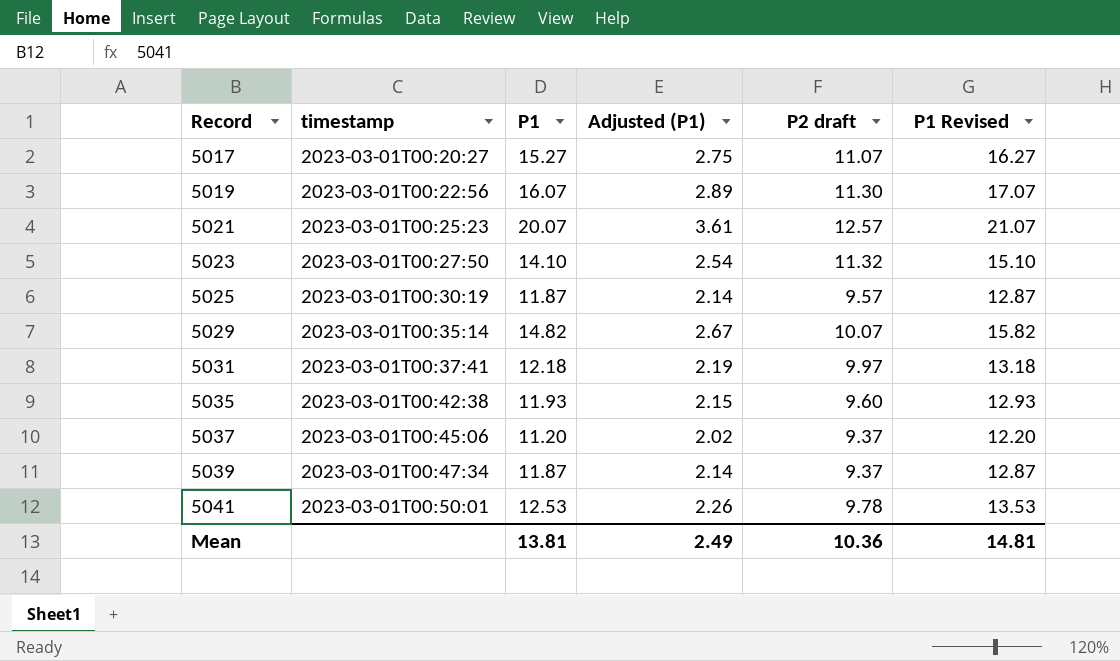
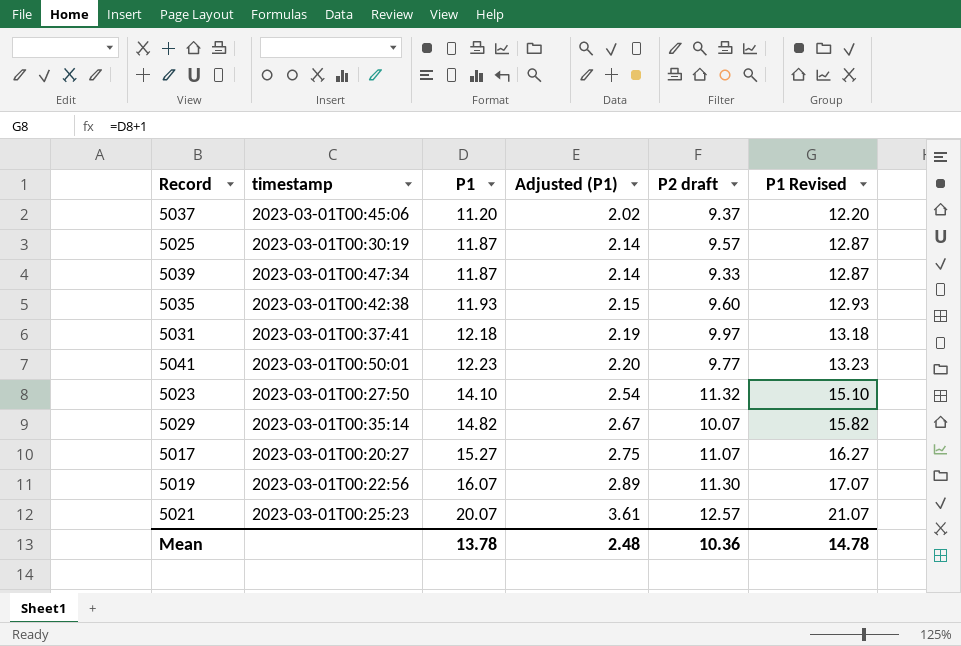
row order: Record ascending -> P1 ascending
5039 | P2 draft: 9.37 -> 9.33
5041 | P1: 12.53 -> 12.23
5041 | Adjusted (P1): 2.26 -> 2.20
5041 | P2 draft: 9.78 -> 9.77
5041 | P1 Revised: 13.53 -> 13.23
Mean | P1: 13.81 -> 13.78
Mean | Adjusted (P1): 2.49 -> 2.48
Mean | P1 Revised: 14.81 -> 14.78

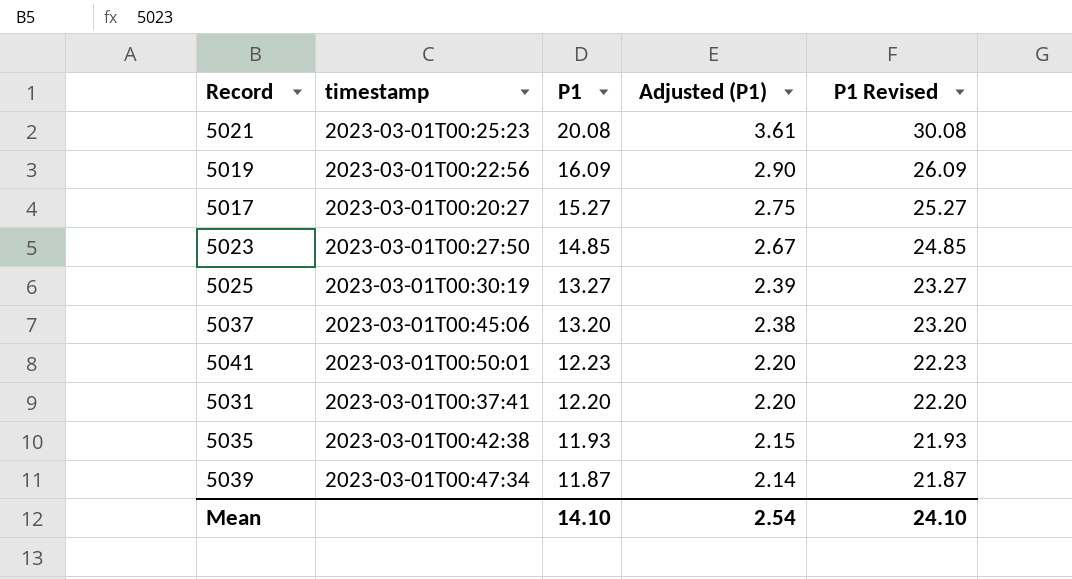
row order: P1 ascending -> P1 descending
column P2 draft | position: 5 -> none
column P1 Revised | formula: [P1] + 1 -> [P1] + 10
row 5029: 2023-03-01T00:35:14 | 14.82 | 2.67 | 10.07 | 15.82 -> none
5021 | P1: 20.07 -> 20.08
5019 | P1: 16.07 -> 16.09
5019 | Adjusted (P1): 2.89 -> 2.90
5023 | P1: 14.10 -> 14.85
5023 | Adjusted (P1): 2.54 -> 2.67
5025 | P1: 11.87 -> 13.27
5025 | Adjusted (P1): 2.14 -> 2.39
5037 | P1: 11.20 -> 13.20
5037 | Adjusted (P1): 2.02 -> 2.38
5031 | P1: 12.18 -> 12.20
5031 | Adjusted (P1): 2.19 -> 2.20
Mean | P1: 13.78 -> 14.10
Mean | Adjusted (P1): 2.48 -> 2.54
Mean | P1 Revised: 14.78 -> 24.10

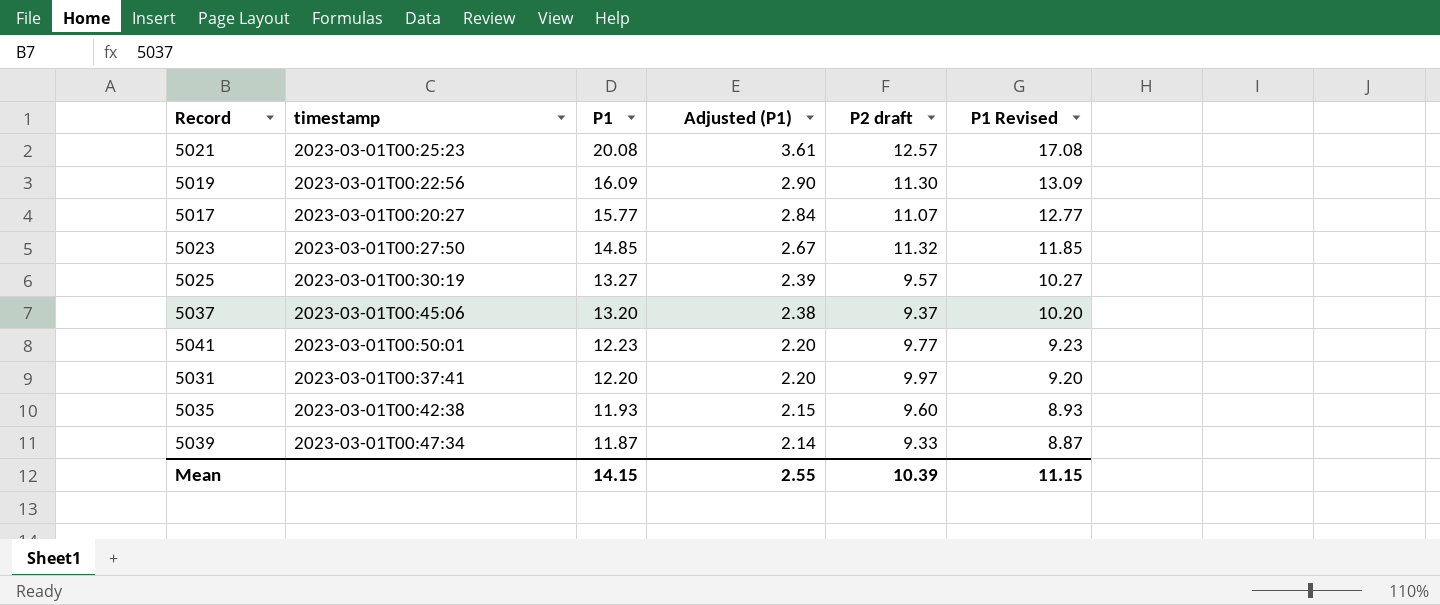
column P2 draft | position: none -> 5
column P1 Revised | formula: [P1] + 10 -> [P1] - 3
5017 | P1: 15.27 -> 15.77
5017 | Adjusted (P1): 2.75 -> 2.84
Mean | P1: 14.10 -> 14.15
Mean | Adjusted (P1): 2.54 -> 2.55
Mean | P1 Revised: 24.10 -> 11.15

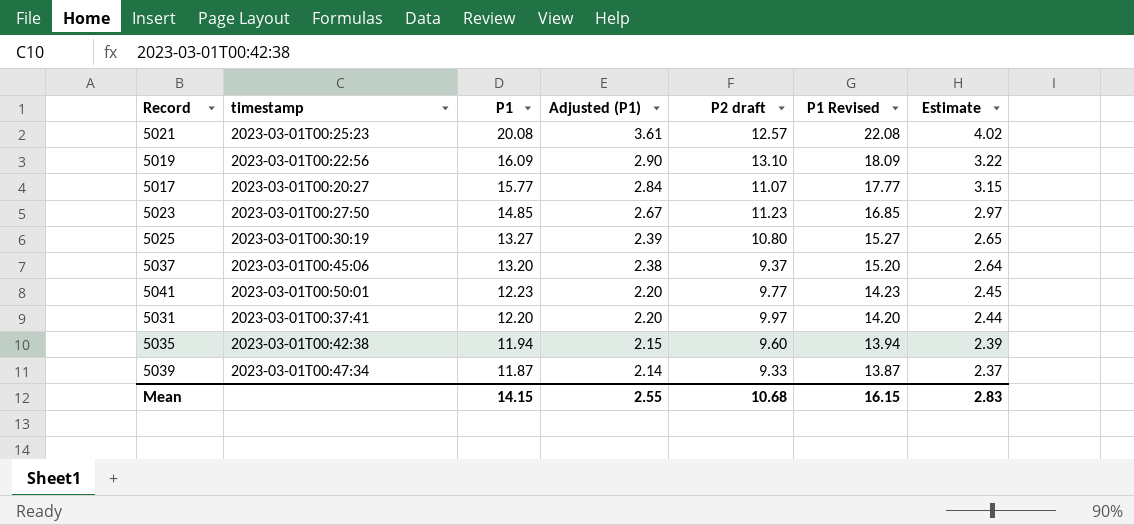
column P1 Revised | formula: [P1] - 3 -> [P1] + 2
column Estimate | formula: none -> [P1] * 0.2
5019 | P2 draft: 11.30 -> 13.10
5023 | P2 draft: 11.32 -> 11.23
5025 | P2 draft: 9.57 -> 10.80
5035 | P1: 11.93 -> 11.94
Mean | P2 draft: 10.39 -> 10.68
Mean | P1 Revised: 11.15 -> 16.15

